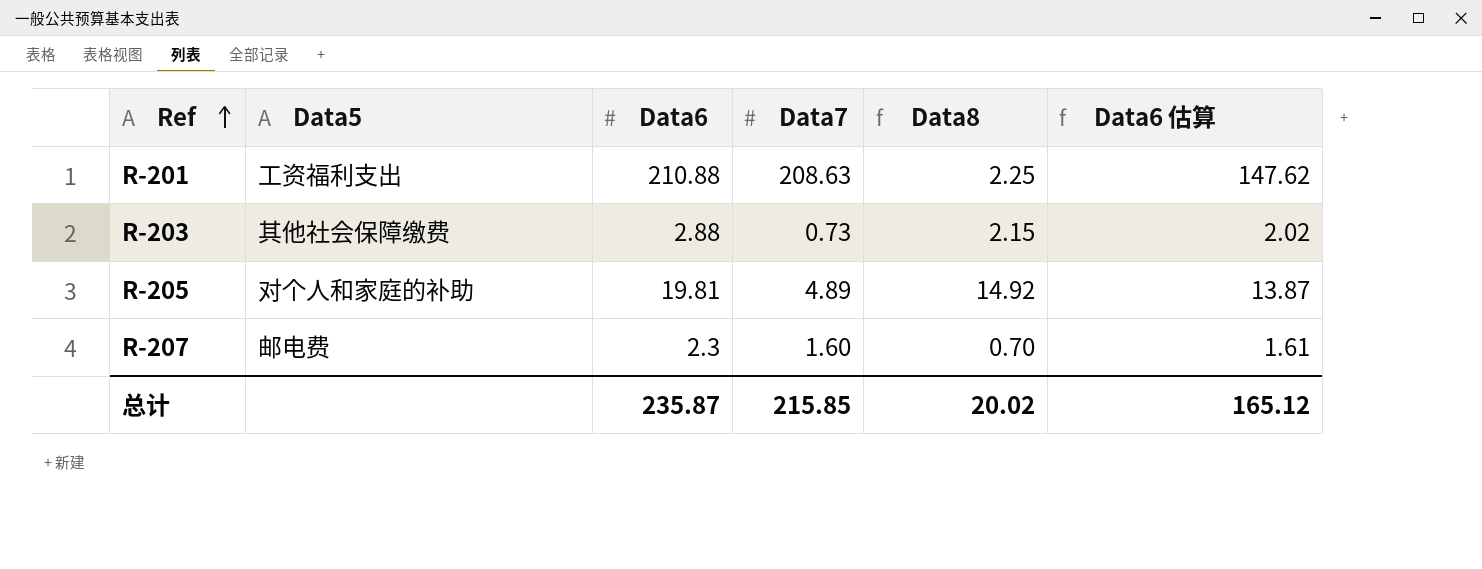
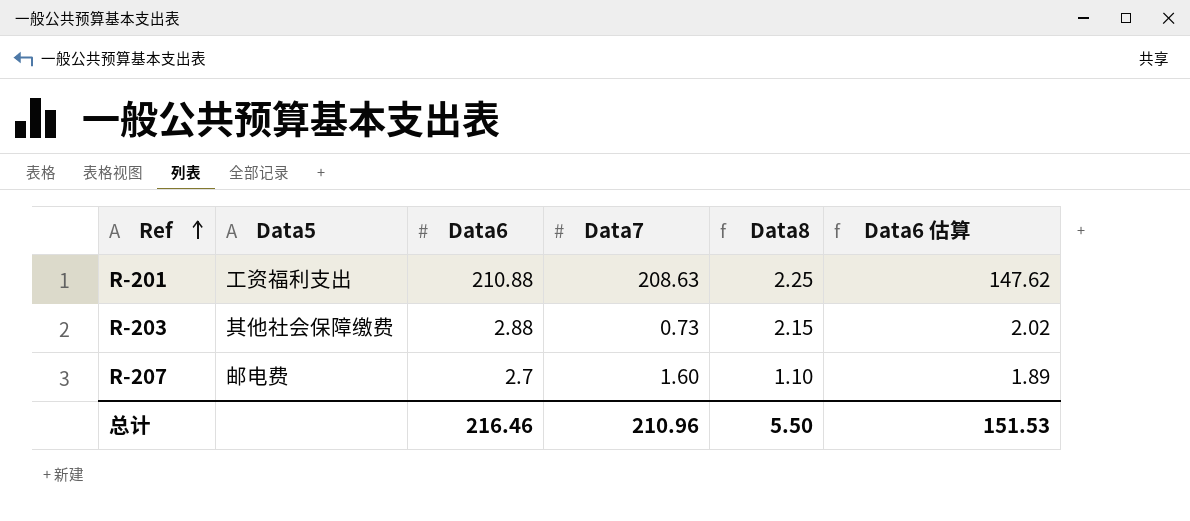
row R-205: 对个人和家庭的补助 | 19.81 | 4.89 | 14.92 | 13.87 -> none
R-207 | Data6: 2.3 -> 2.7
R-207 | Data8: 0.70 -> 1.10
R-207 | Data6 估算: 1.61 -> 1.89
总计 | Data6: 235.87 -> 216.46
总计 | Data7: 215.85 -> 210.96
总计 | Data8: 20.02 -> 5.50
总计 | Data6 估算: 165.12 -> 151.53

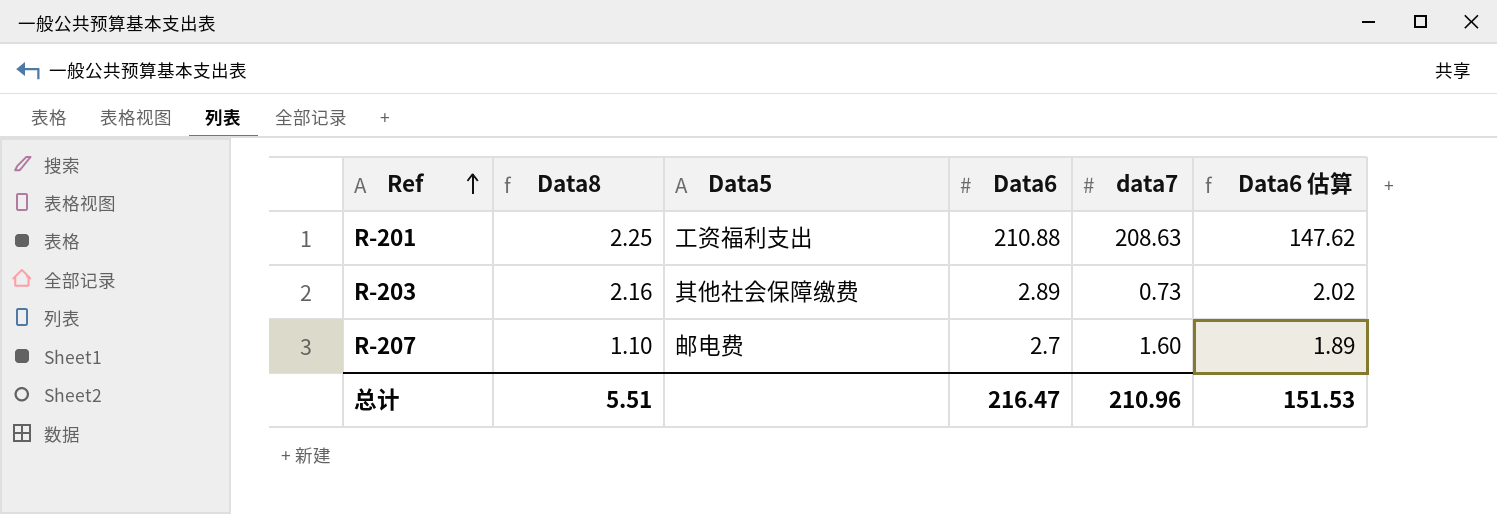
column Data8 | position: 5 -> 2
column name: Data7 -> data7
R-203 | Data8: 2.15 -> 2.16
R-203 | Data6: 2.88 -> 2.89
总计 | Data8: 5.50 -> 5.51
总计 | Data6: 216.46 -> 216.47

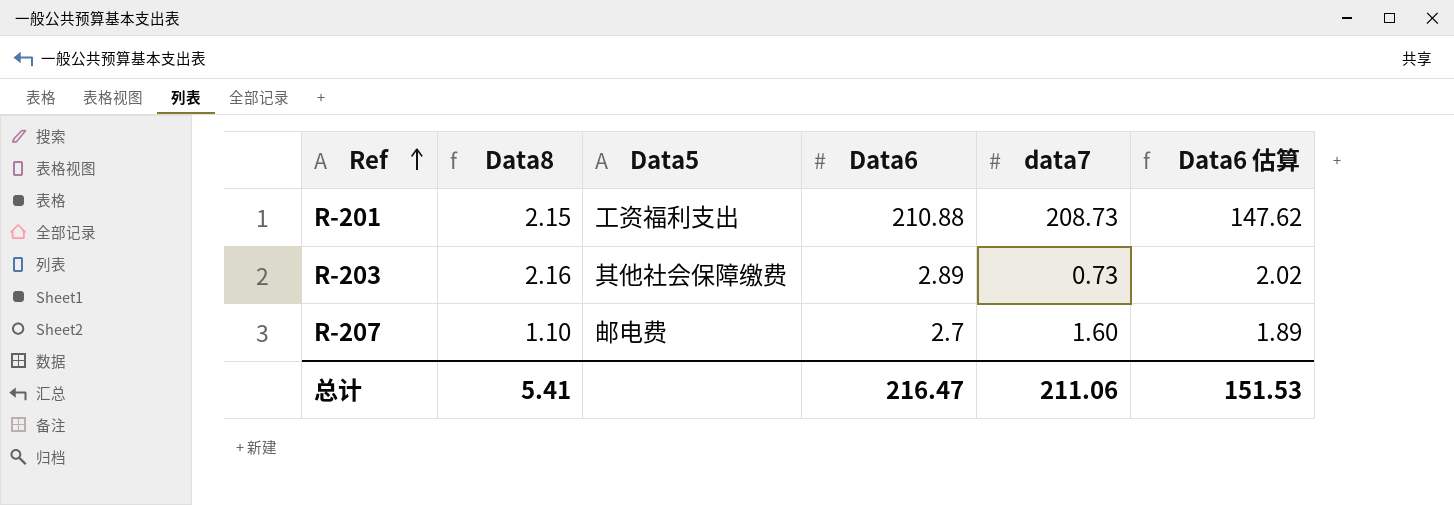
R-201 | Data8: 2.25 -> 2.15
R-201 | data7: 208.63 -> 208.73
总计 | Data8: 5.51 -> 5.41
总计 | data7: 210.96 -> 211.06

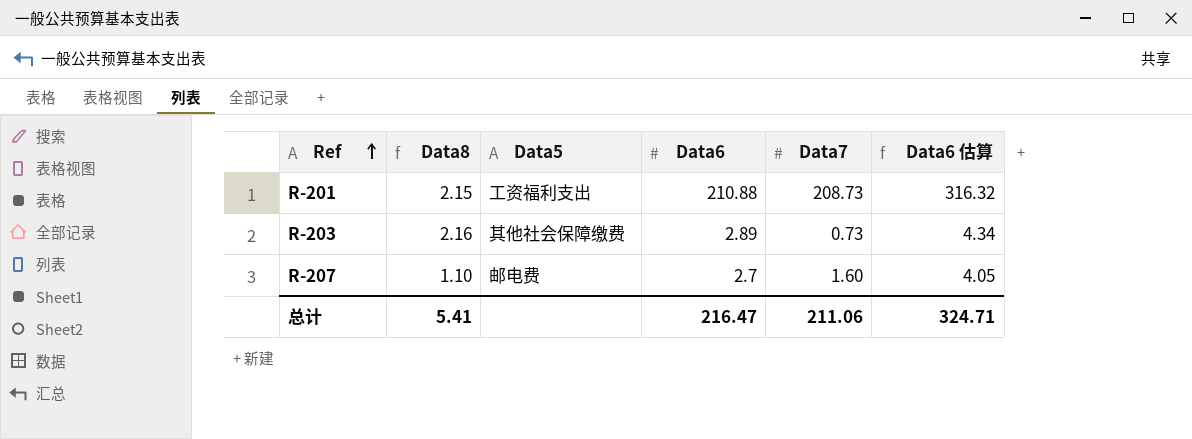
column name: data7 -> Data7
column Data6 估算 | formula: [Data6] * 0.7 -> [Data6] * 1.5
总计 | Data6 估算: 151.53 -> 324.71

